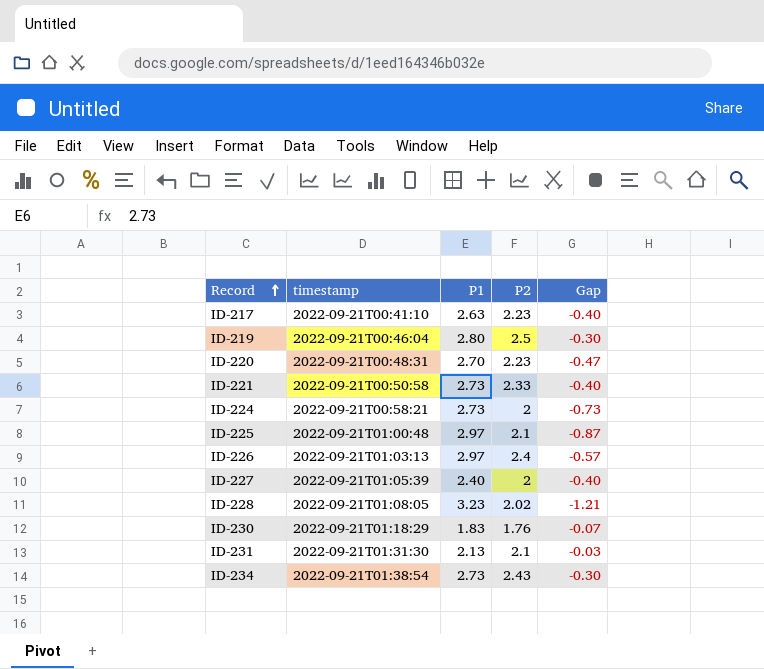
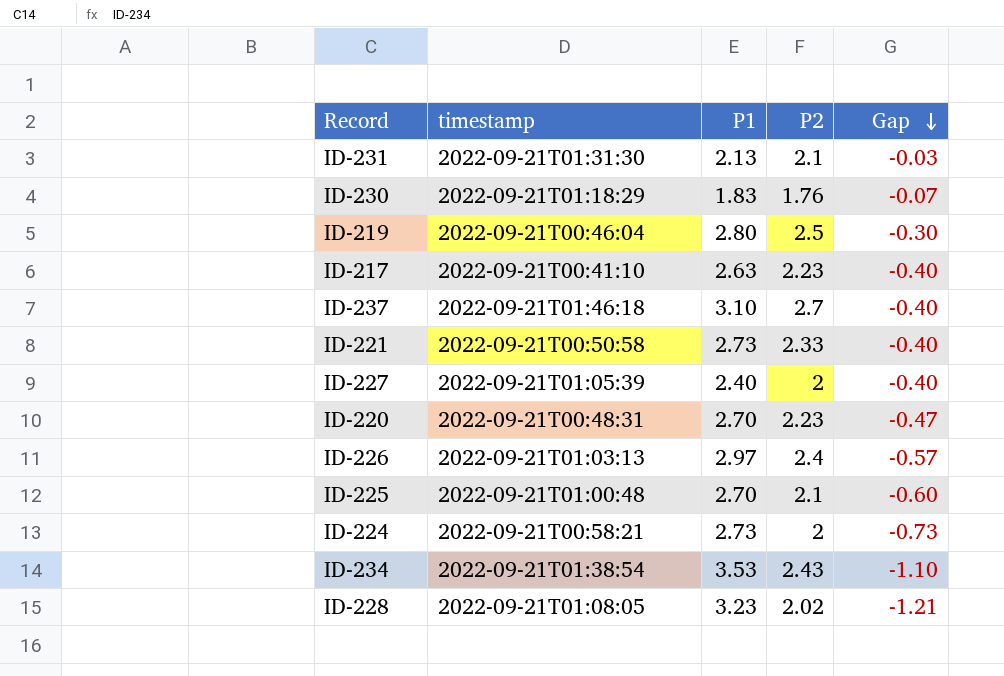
row order: Record ascending -> Gap descending
row ID-237: none -> 2022-09-21T01:46:18 | 3.10 | 2.7 | -0.40
ID-225 | P1: 2.97 -> 2.70
ID-225 | Gap: -0.87 -> -0.60
ID-234 | P1: 2.73 -> 3.53
ID-234 | Gap: -0.30 -> -1.10

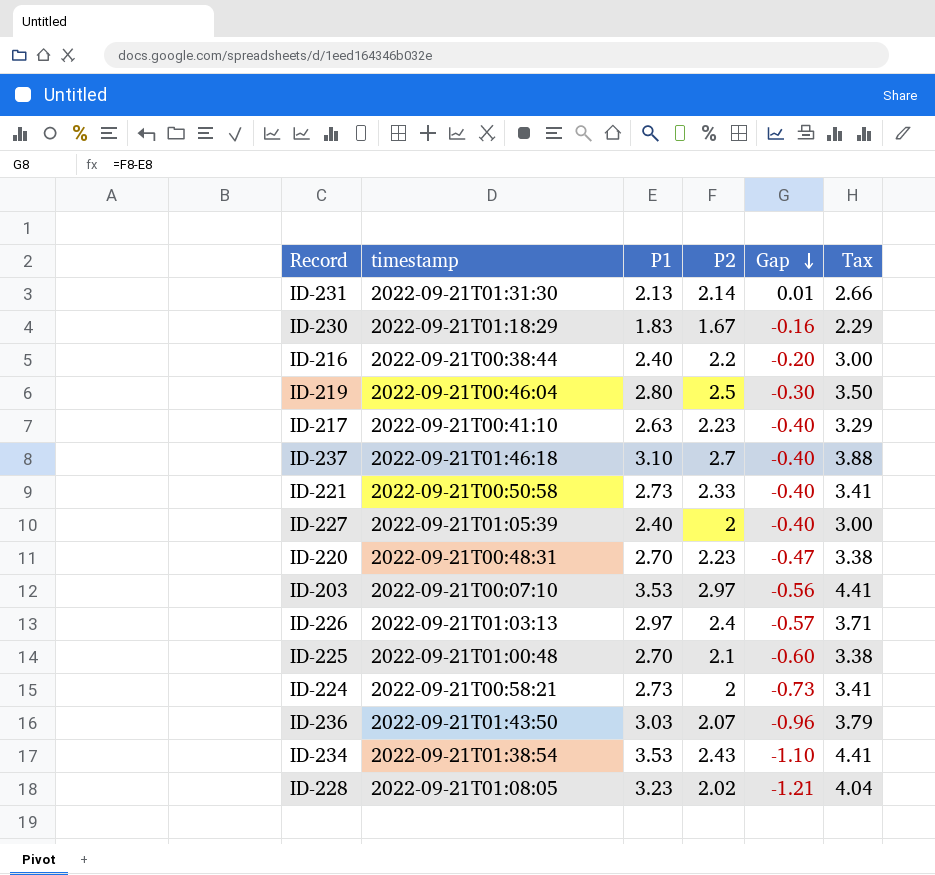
column Tax | formula: none -> [P1] * 1.25
ID-231 | P2: 2.1 -> 2.14
ID-231 | Gap: -0.03 -> 0.01
ID-230 | P2: 1.76 -> 1.67
ID-230 | Gap: -0.07 -> -0.16
row ID-216: none -> 2022-09-21T00:38:44 | 2.40 | 2.2 | -0.20 | 3.00
row ID-203: none -> 2022-09-21T00:07:10 | 3.53 | 2.97 | -0.56 | 4.41
row ID-236: none -> 2022-09-21T01:43:50 | 3.03 | 2.07 | -0.96 | 3.79

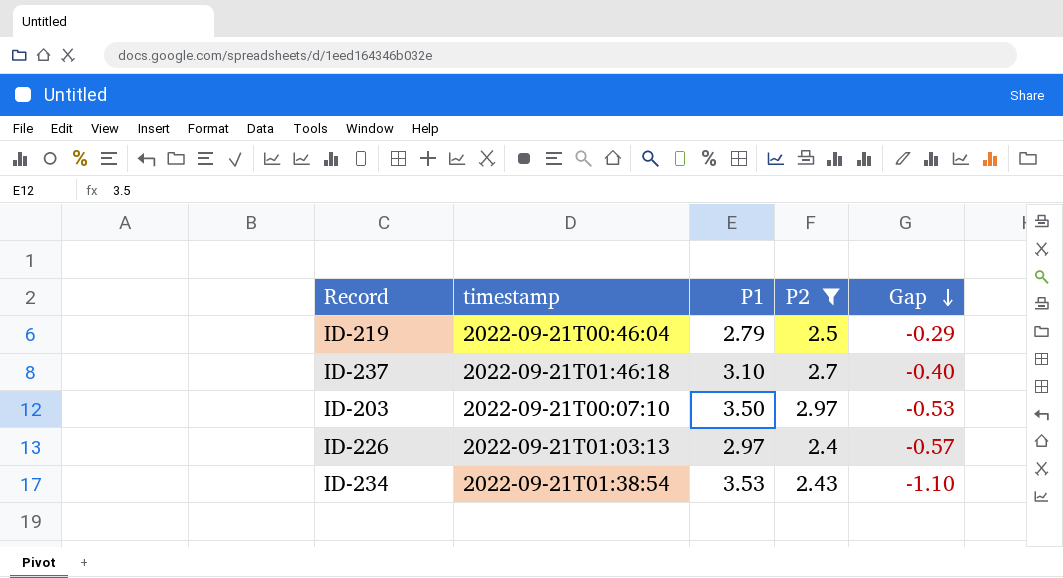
filter: none -> P2 >= 2.4
column Tax | formula: [P1] * 1.25 -> none
ID-219 | P1: 2.80 -> 2.79
ID-219 | Gap: -0.30 -> -0.29
ID-203 | P1: 3.53 -> 3.50
ID-203 | Gap: -0.56 -> -0.53

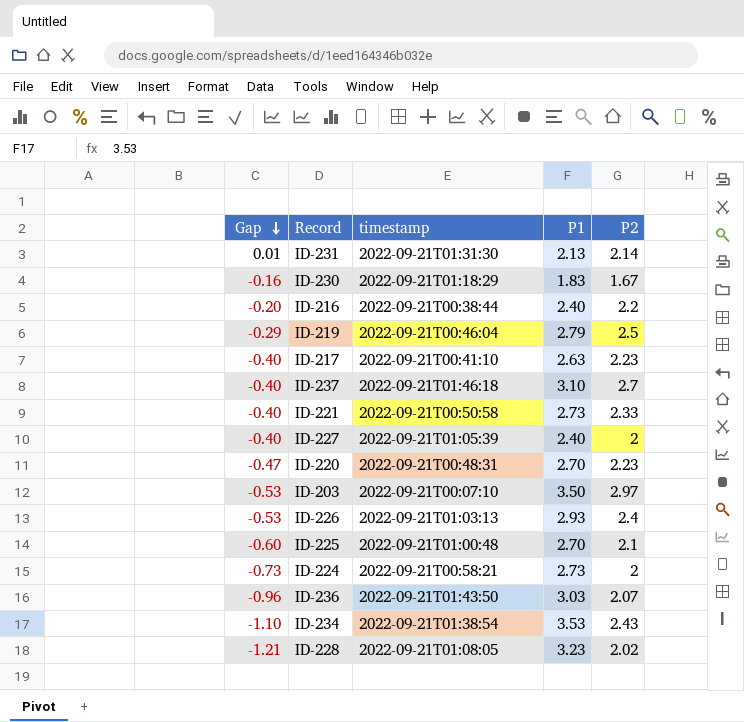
filter: P2 >= 2.4 -> none
column Gap | position: 5 -> 1
ID-226 | Gap: -0.57 -> -0.53
ID-226 | P1: 2.97 -> 2.93

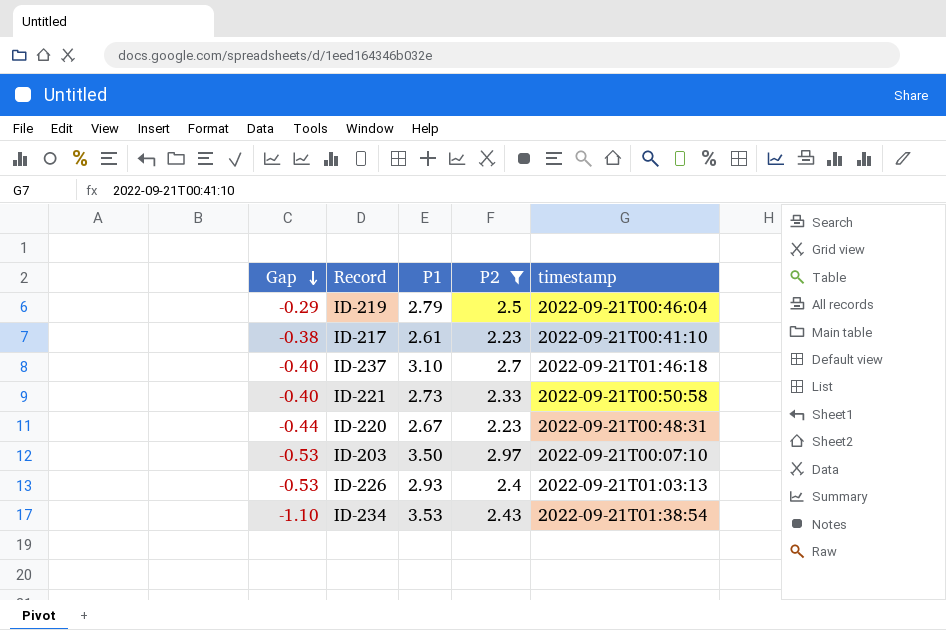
filter: none -> P2 >= 2.23
column timestamp | position: 3 -> 5
ID-217 | Gap: -0.40 -> -0.38
ID-217 | P1: 2.63 -> 2.61
ID-220 | Gap: -0.47 -> -0.44
ID-220 | P1: 2.70 -> 2.67

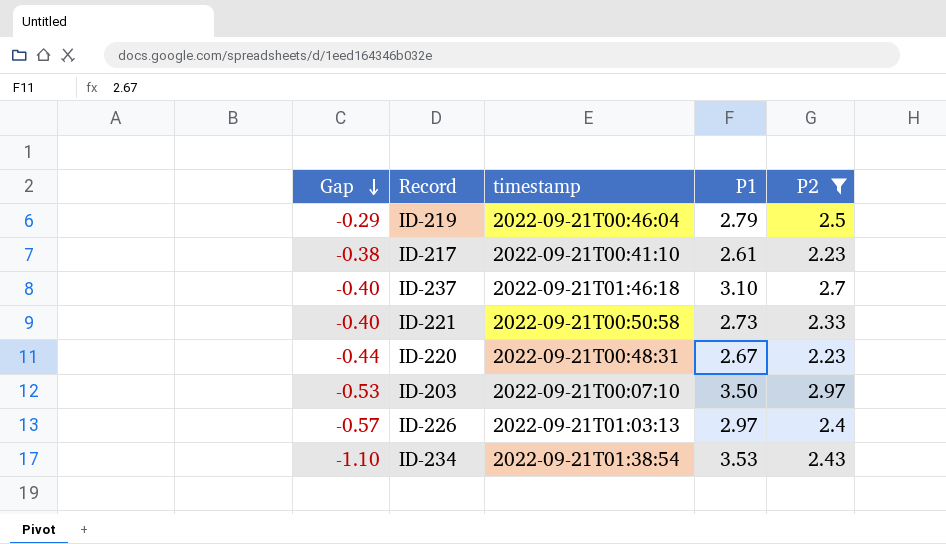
column timestamp | position: 5 -> 3
ID-226 | Gap: -0.53 -> -0.57
ID-226 | P1: 2.93 -> 2.97

